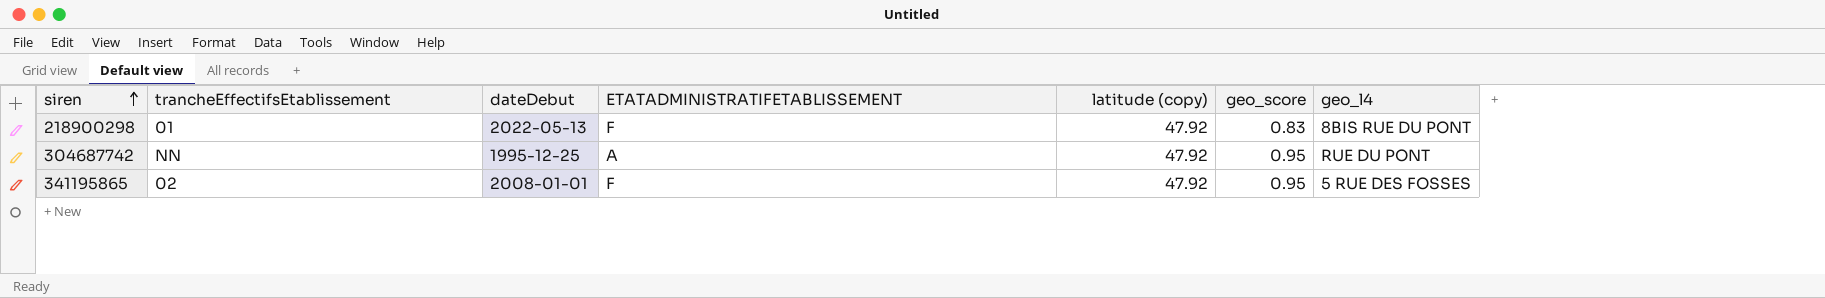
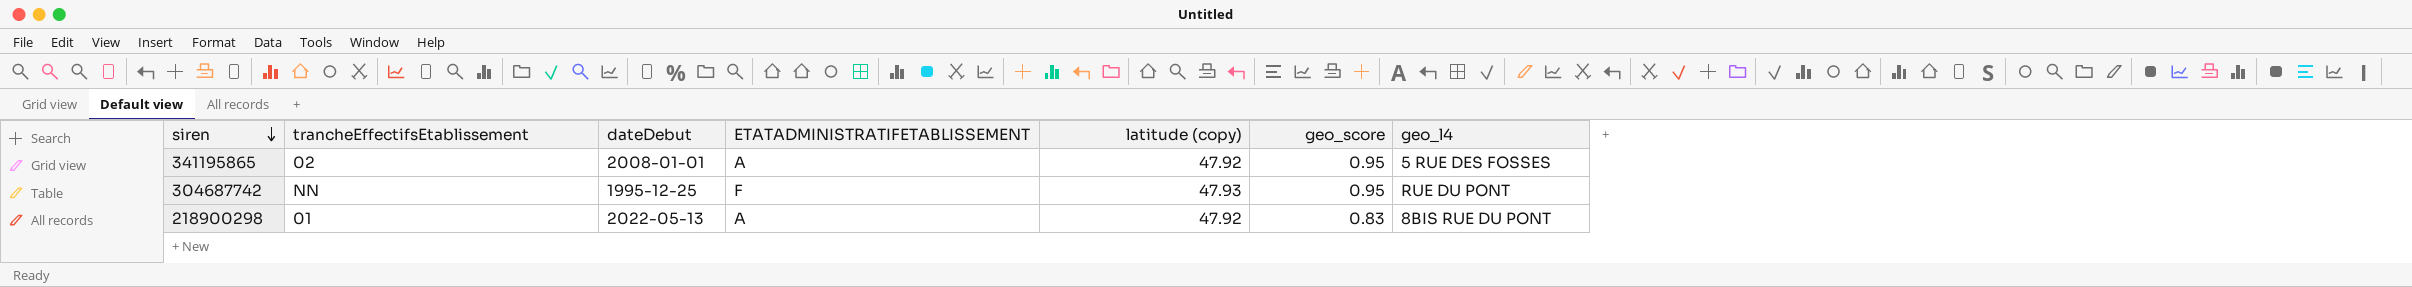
row order: siren ascending -> siren descending
341195865 | ETATADMINISTRATIFETABLISSEMENT: F -> A
304687742 | ETATADMINISTRATIFETABLISSEMENT: A -> F
304687742 | latitude (copy): 47.92 -> 47.93
218900298 | ETATADMINISTRATIFETABLISSEMENT: F -> A

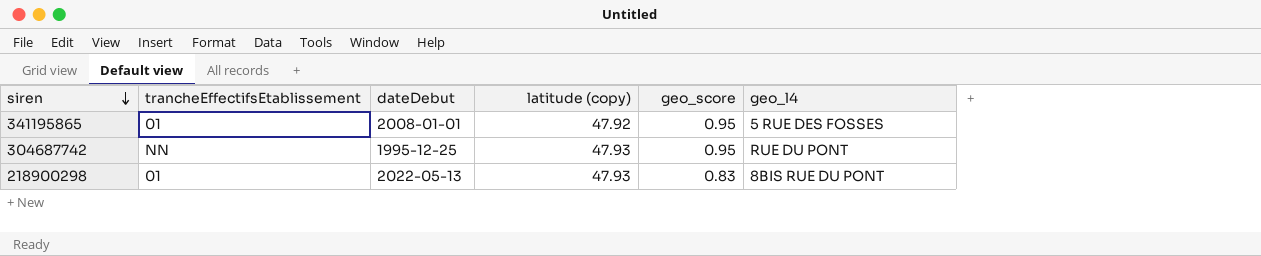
column ETATADMINISTRATIFETABLISSEMENT | position: 4 -> none
341195865 | trancheEffectifsEtablissement: 02 -> 01
218900298 | latitude (copy): 47.92 -> 47.93

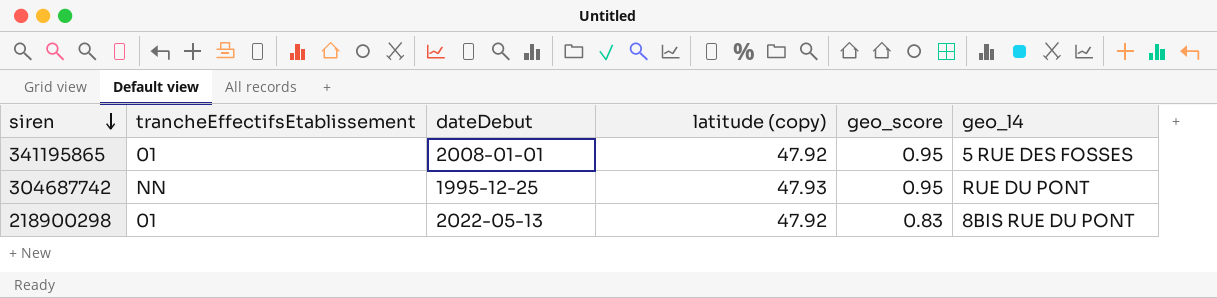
218900298 | latitude (copy): 47.93 -> 47.92

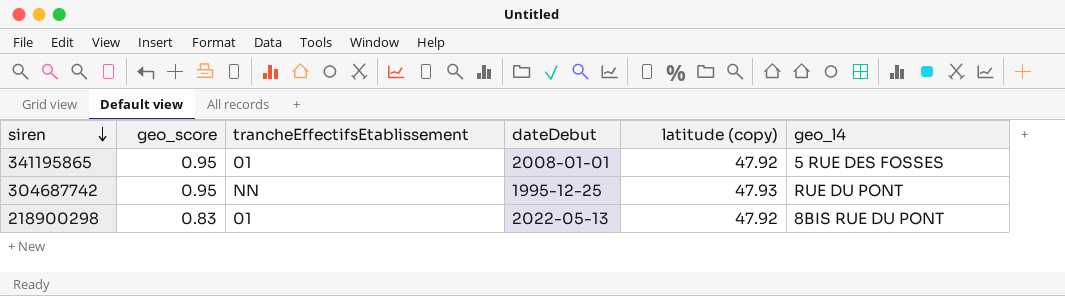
column geo_score | position: 5 -> 2

